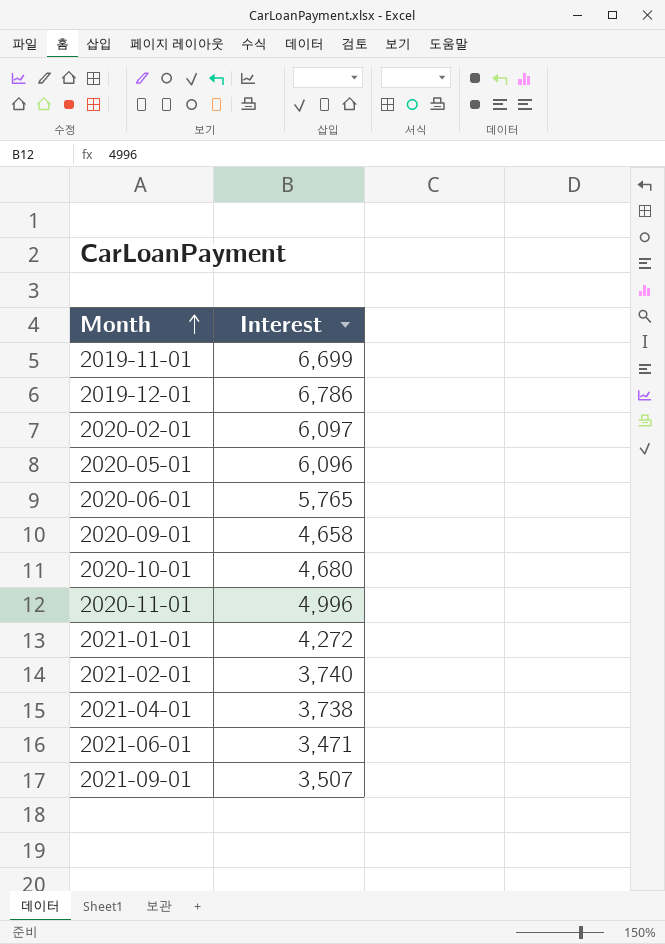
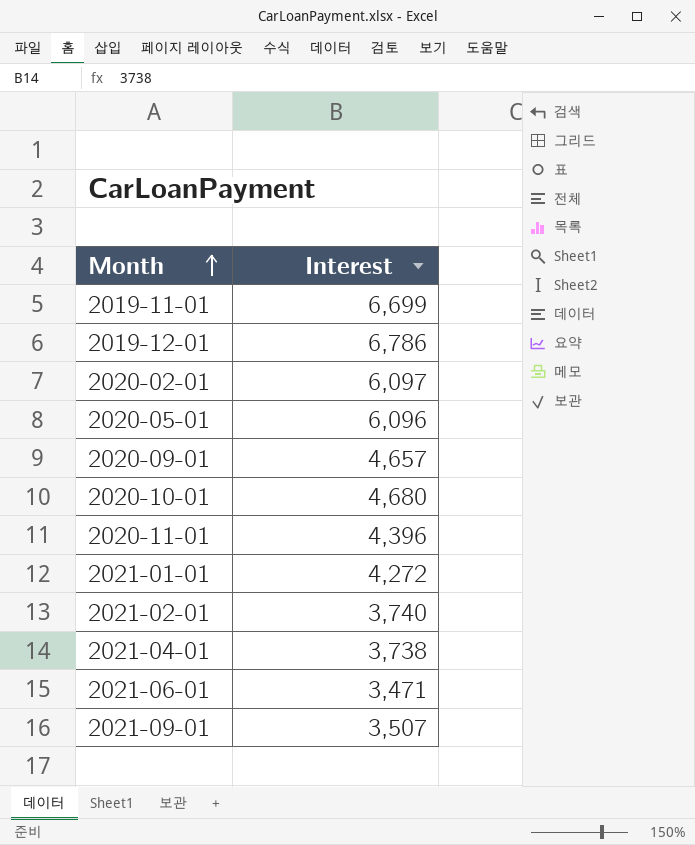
row 2020-06-01: 5,765 -> none
2020-09-01 | Interest: 4,658 -> 4,657
2020-11-01 | Interest: 4,996 -> 4,396

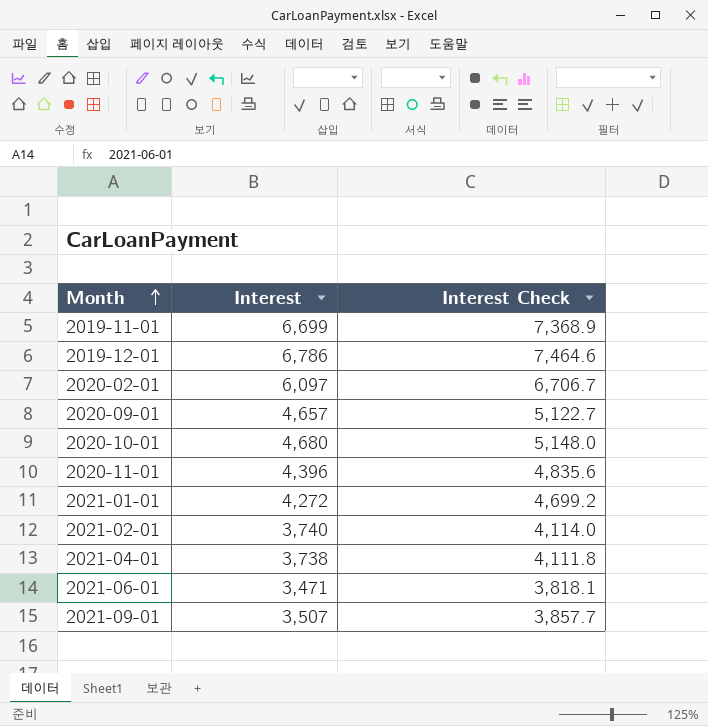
column Interest Check | formula: none -> [Interest] * 1.1
row 2020-05-01: 6,096 -> none

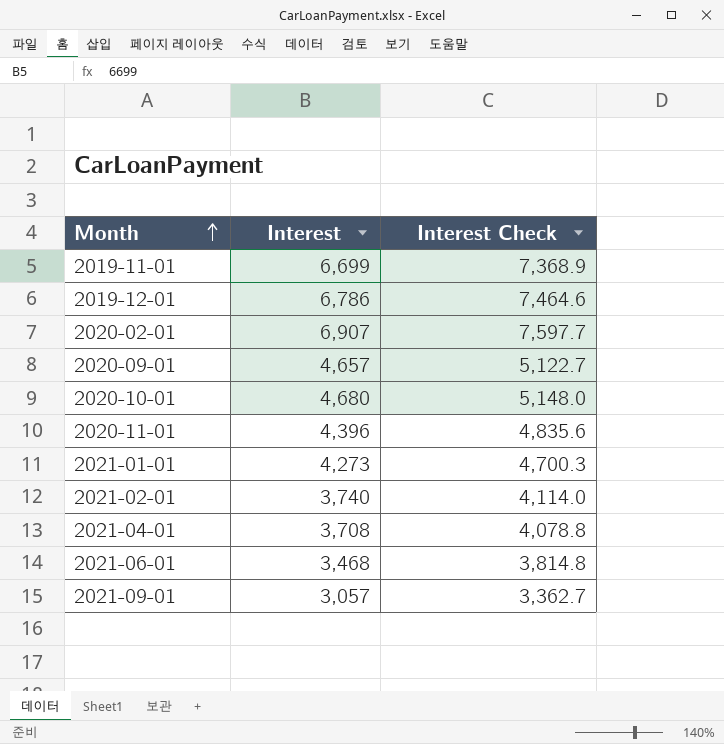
2020-02-01 | Interest: 6,097 -> 6,907
2020-02-01 | Interest Check: 6,706.7 -> 7,597.7
2021-01-01 | Interest: 4,272 -> 4,273
2021-01-01 | Interest Check: 4,699.2 -> 4,700.3
2021-04-01 | Interest: 3,738 -> 3,708
2021-04-01 | Interest Check: 4,111.8 -> 4,078.8
2021-06-01 | Interest: 3,471 -> 3,468
2021-06-01 | Interest Check: 3,818.1 -> 3,814.8
2021-09-01 | Interest: 3,507 -> 3,057
2021-09-01 | Interest Check: 3,857.7 -> 3,362.7

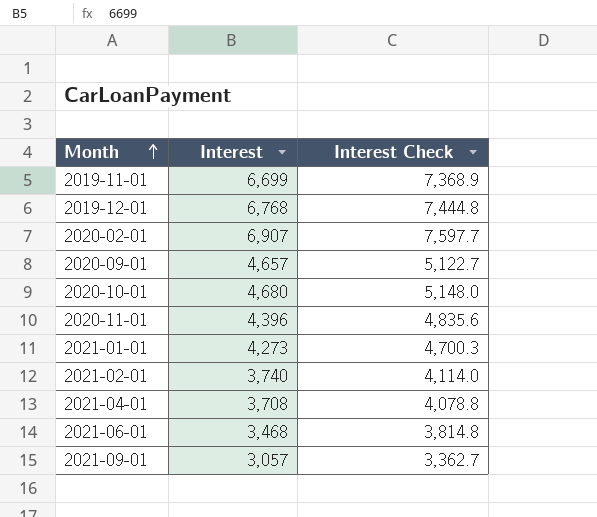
2019-12-01 | Interest: 6,786 -> 6,768
2019-12-01 | Interest Check: 7,464.6 -> 7,444.8

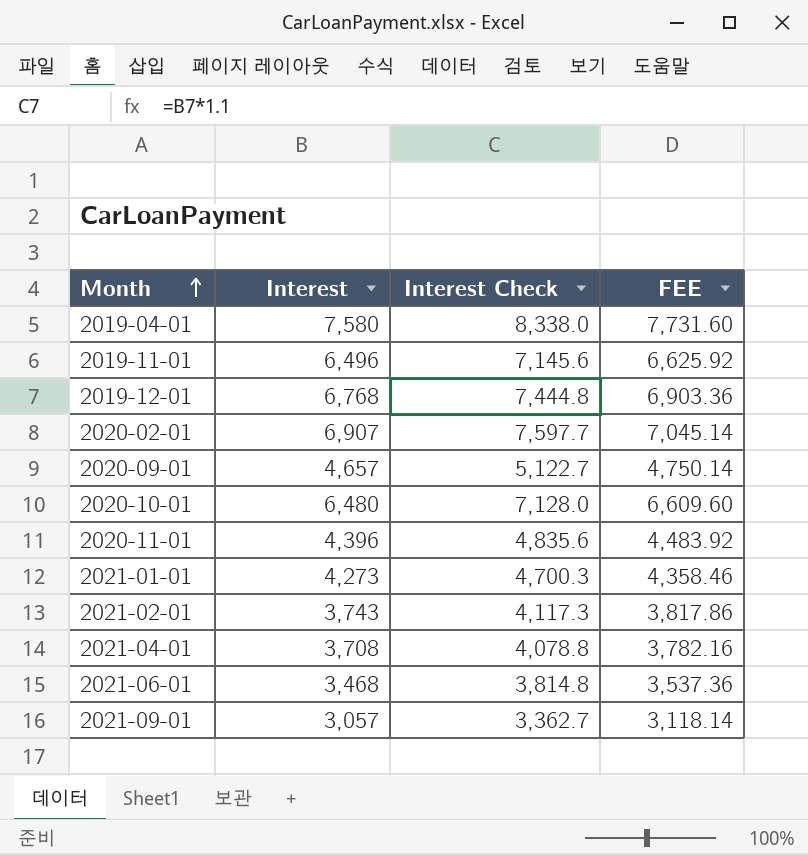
column FEE | formula: none -> [Interest] * 1.02
row 2019-04-01: none -> 7,580 | 8,338.0 | 7,731.60
2019-11-01 | Interest: 6,699 -> 6,496
2019-11-01 | Interest Check: 7,368.9 -> 7,145.6
2020-10-01 | Interest: 4,680 -> 6,480
2020-10-01 | Interest Check: 5,148.0 -> 7,128.0
2021-02-01 | Interest: 3,740 -> 3,743
2021-02-01 | Interest Check: 4,114.0 -> 4,117.3

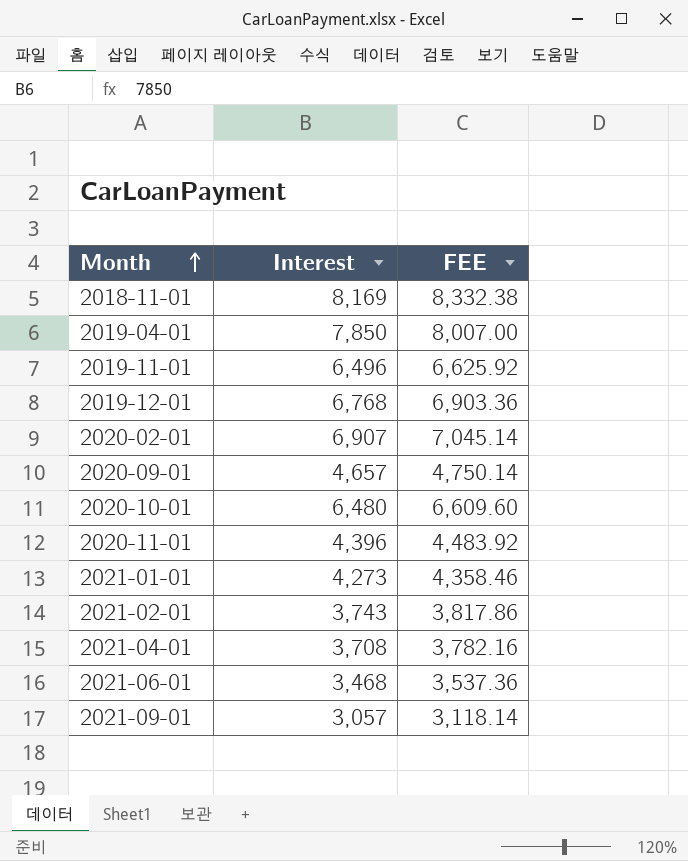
column Interest Check | formula: [Interest] * 1.1 -> none
row 2018-11-01: none -> 8,169 | 8,332.38
2019-04-01 | Interest: 7,580 -> 7,850
2019-04-01 | FEE: 7,731.60 -> 8,007.00

